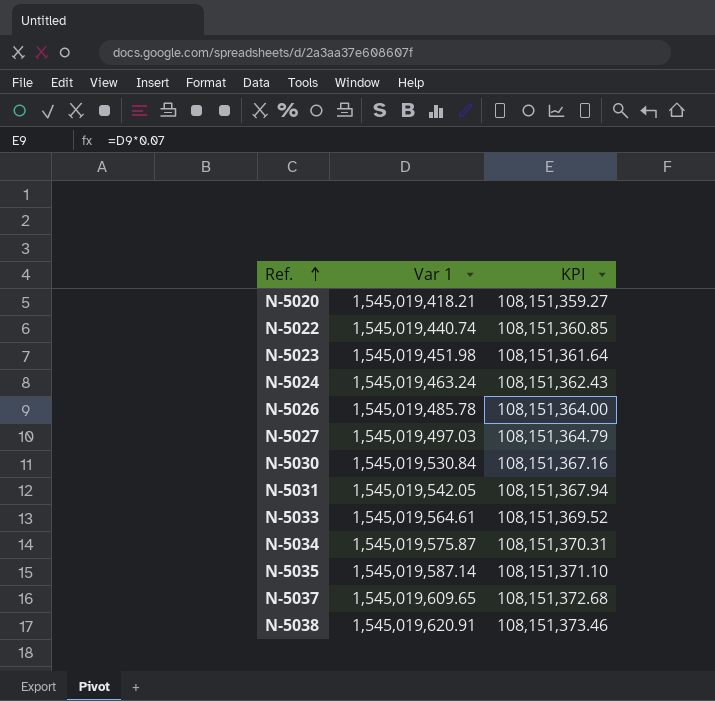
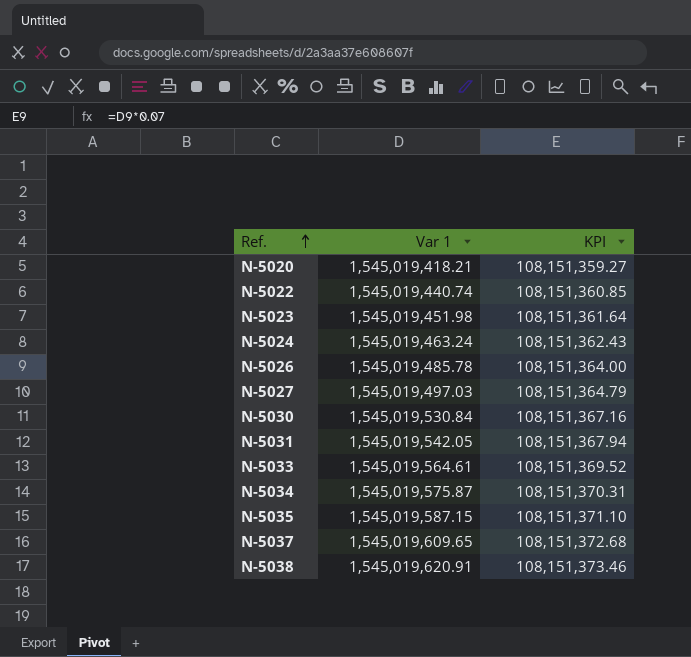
N-5035 | Var 1: 1,545,019,587.14 -> 1,545,019,587.15

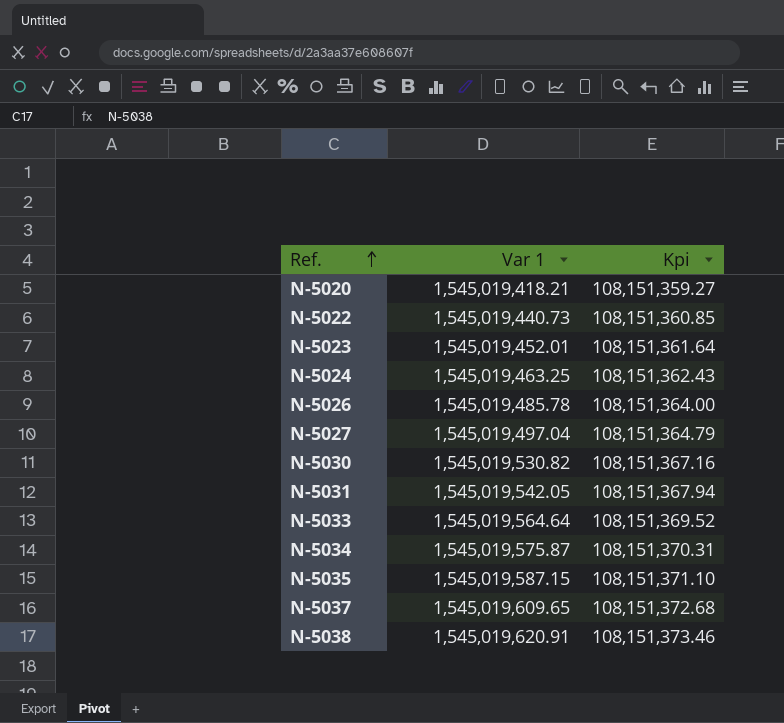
column name: KPI -> Kpi
N-5022 | Var 1: 1,545,019,440.74 -> 1,545,019,440.73
N-5023 | Var 1: 1,545,019,451.98 -> 1,545,019,452.01
N-5024 | Var 1: 1,545,019,463.24 -> 1,545,019,463.25
N-5027 | Var 1: 1,545,019,497.03 -> 1,545,019,497.04
N-5030 | Var 1: 1,545,019,530.84 -> 1,545,019,530.82
N-5033 | Var 1: 1,545,019,564.61 -> 1,545,019,564.64

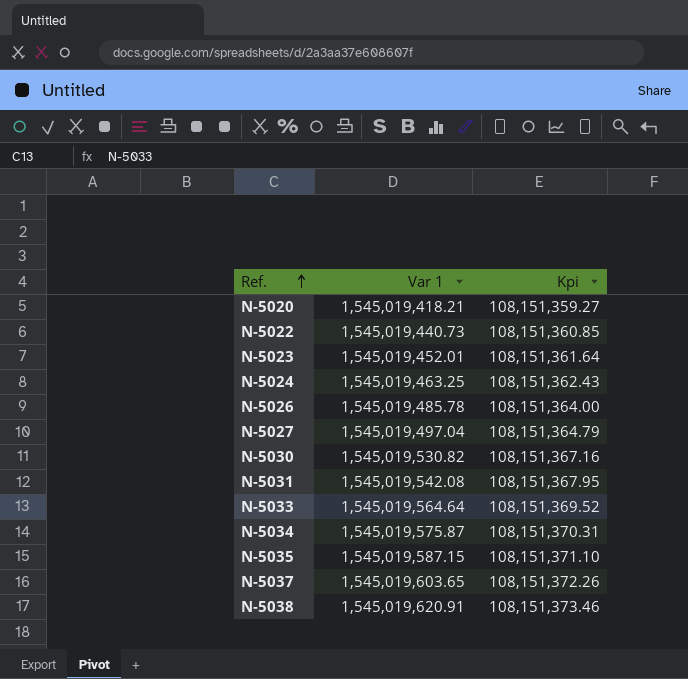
N-5031 | Var 1: 1,545,019,542.05 -> 1,545,019,542.08
N-5031 | Kpi: 108,151,367.94 -> 108,151,367.95
N-5037 | Var 1: 1,545,019,609.65 -> 1,545,019,603.65
N-5037 | Kpi: 108,151,372.68 -> 108,151,372.26

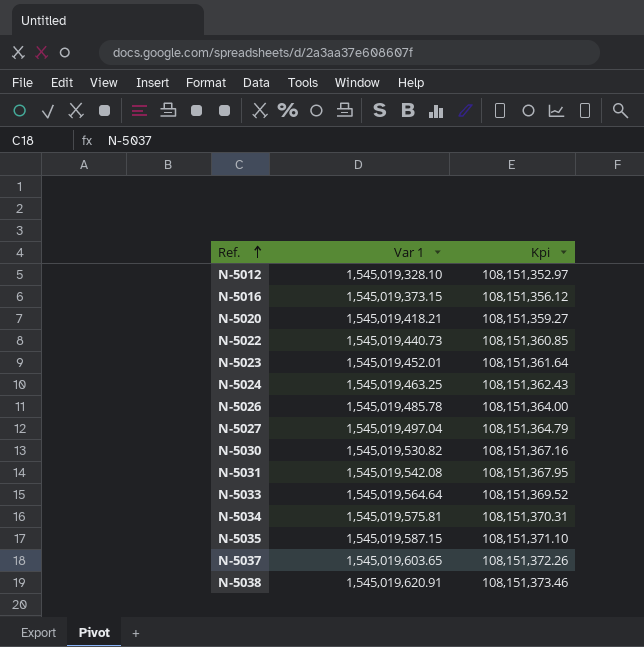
row N-5012: none -> 1,545,019,328.10 | 108,151,352.97
row N-5016: none -> 1,545,019,373.15 | 108,151,356.12
N-5034 | Var 1: 1,545,019,575.87 -> 1,545,019,575.81

